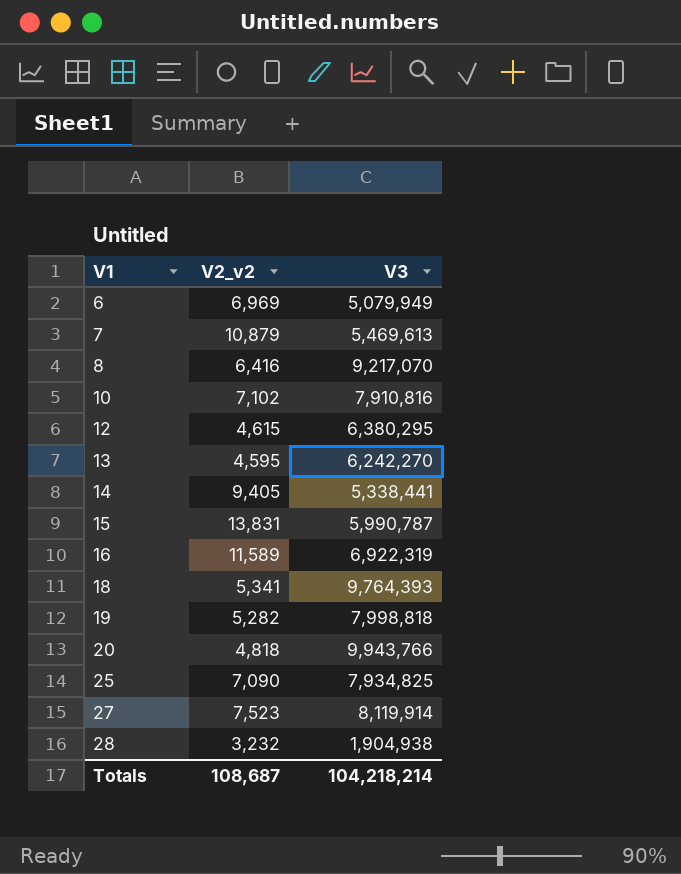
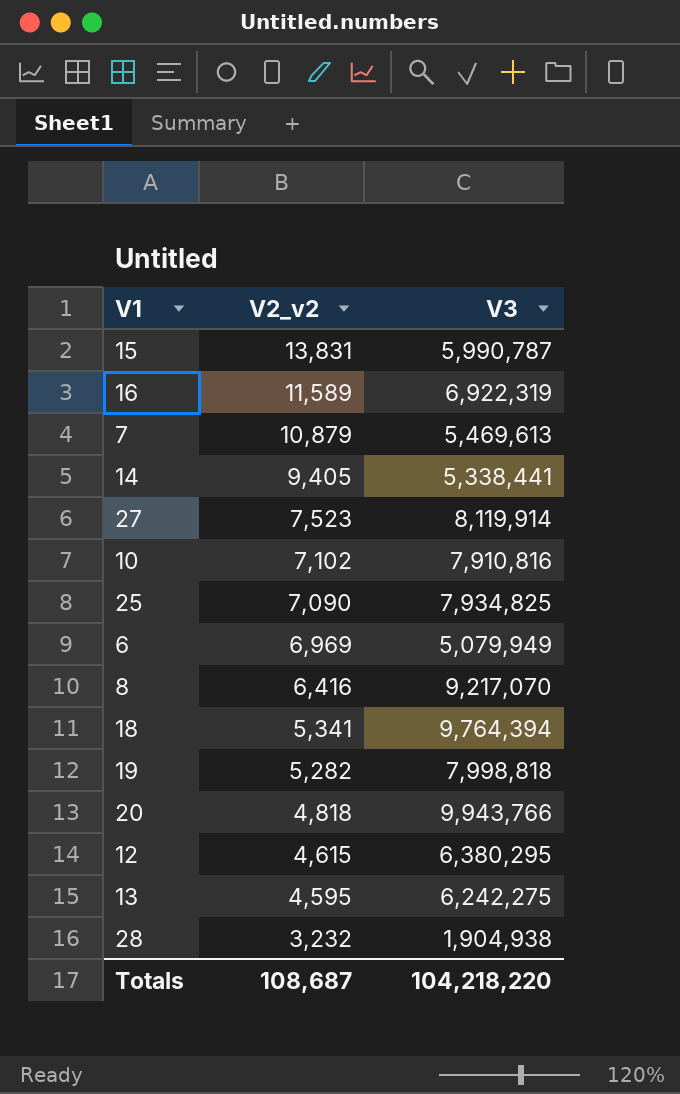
row order: V1 ascending -> V2_v2 descending
18 | V3: 9,764,393 -> 9,764,394
13 | V3: 6,242,270 -> 6,242,275
Totals | V3: 104,218,214 -> 104,218,220

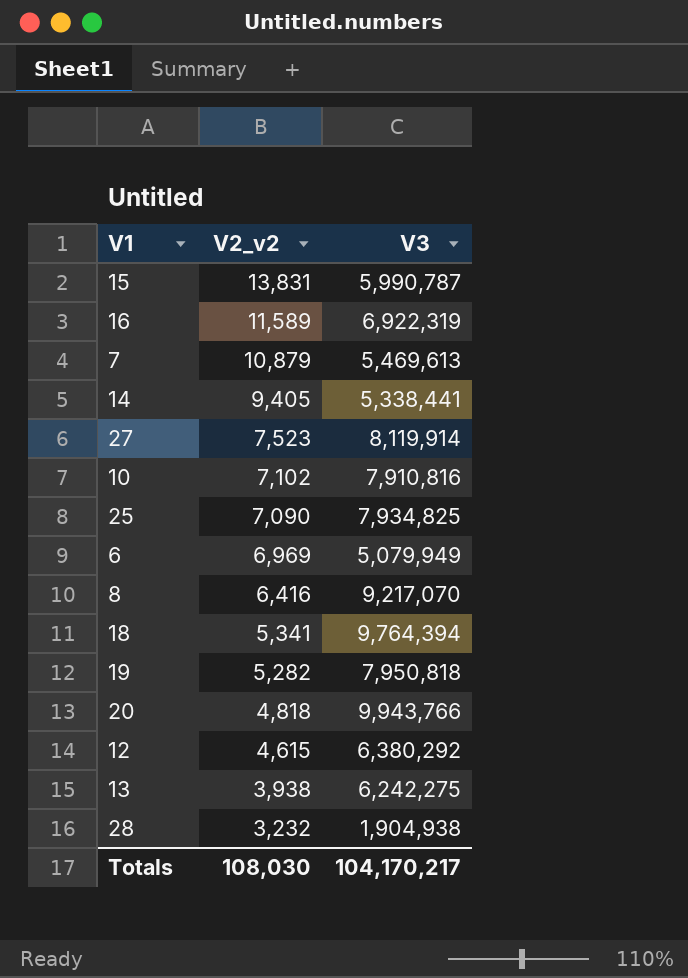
19 | V3: 7,998,818 -> 7,950,818
12 | V3: 6,380,295 -> 6,380,292
13 | V2_v2: 4,595 -> 3,938
Totals | V2_v2: 108,687 -> 108,030
Totals | V3: 104,218,220 -> 104,170,217

